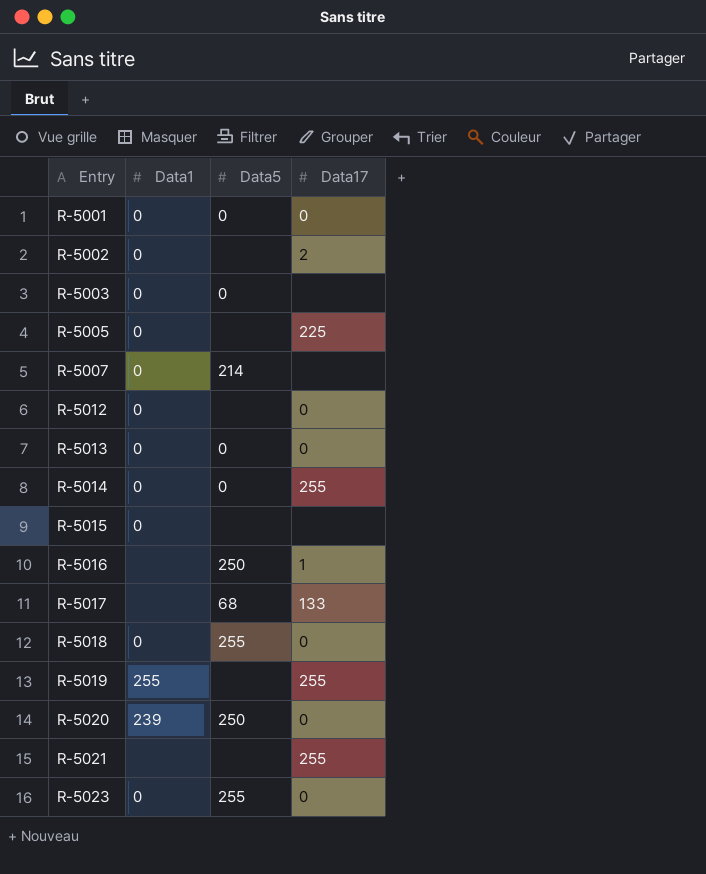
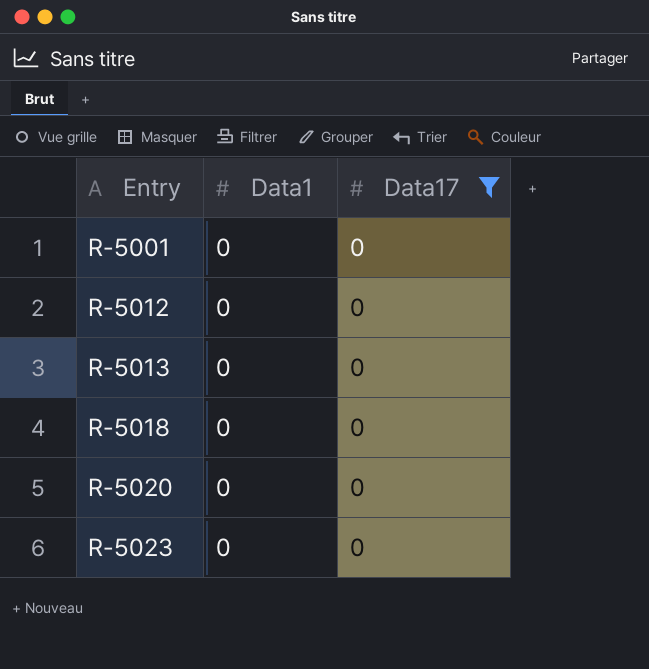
filter: none -> Data17 = 0
column Data5 | position: 3 -> none
R-5020 | Data1: 239 -> 0

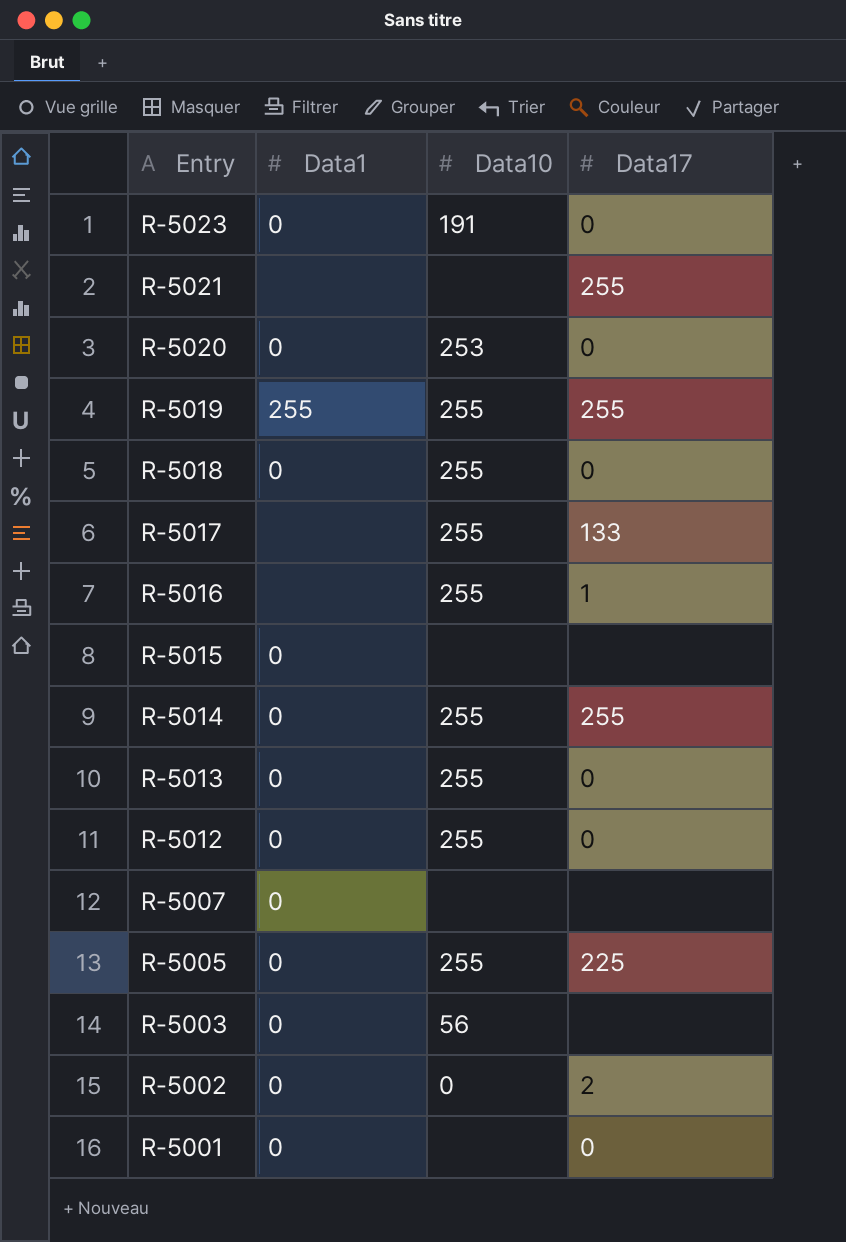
filter: Data17 = 0 -> none
row order: Entry ascending -> Entry descending
column Data10 | position: none -> 3

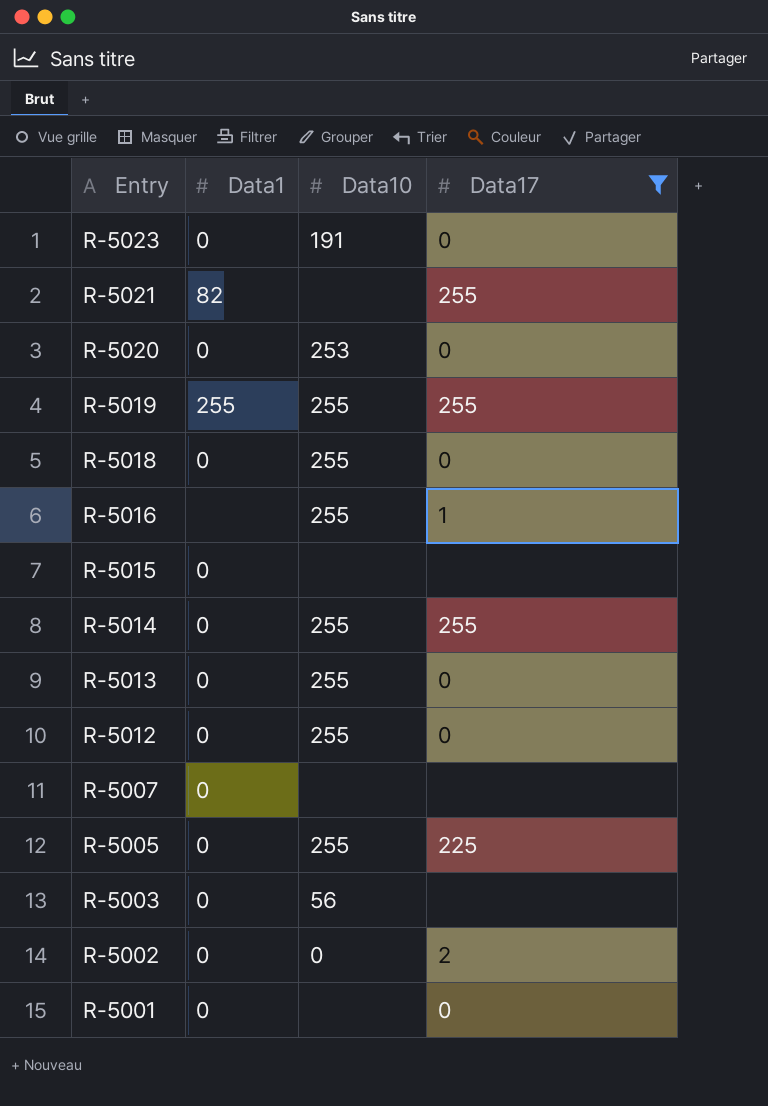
filter: none -> Data17 != 133
R-5021 | Data1: none -> 82

